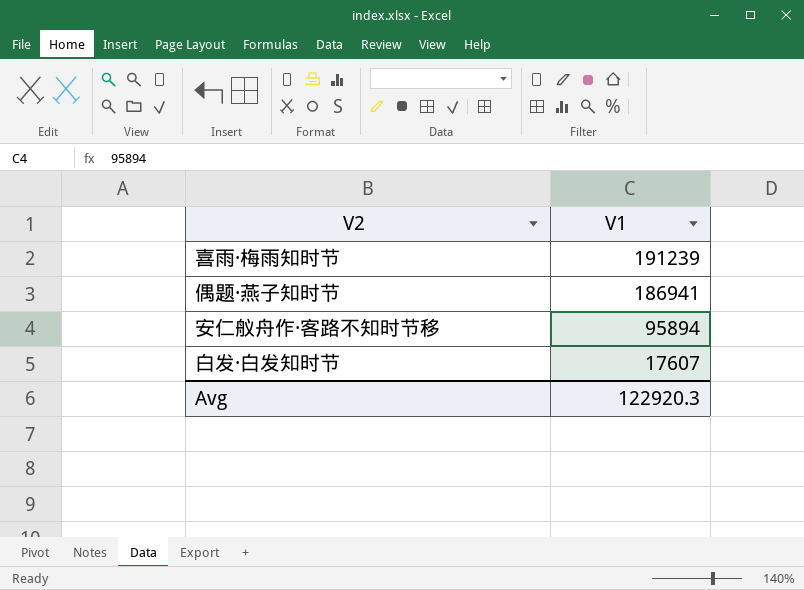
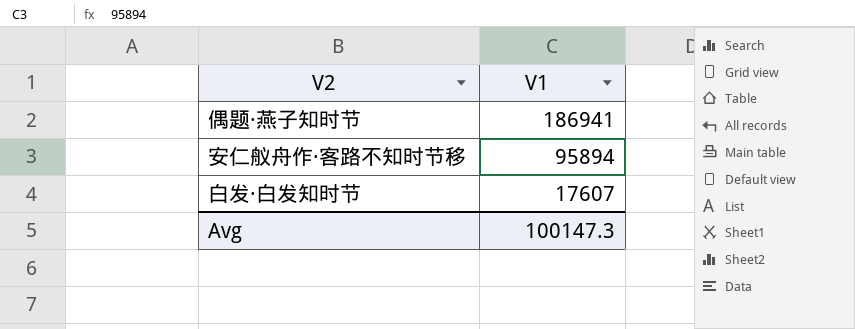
row 喜雨·梅雨知时节: 191239 -> none
Avg | V1: 122920.3 -> 100147.3

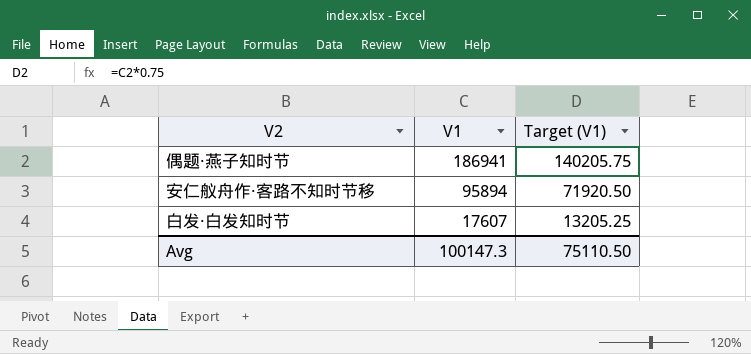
column Target (V1) | formula: none -> [V1] * 0.75

